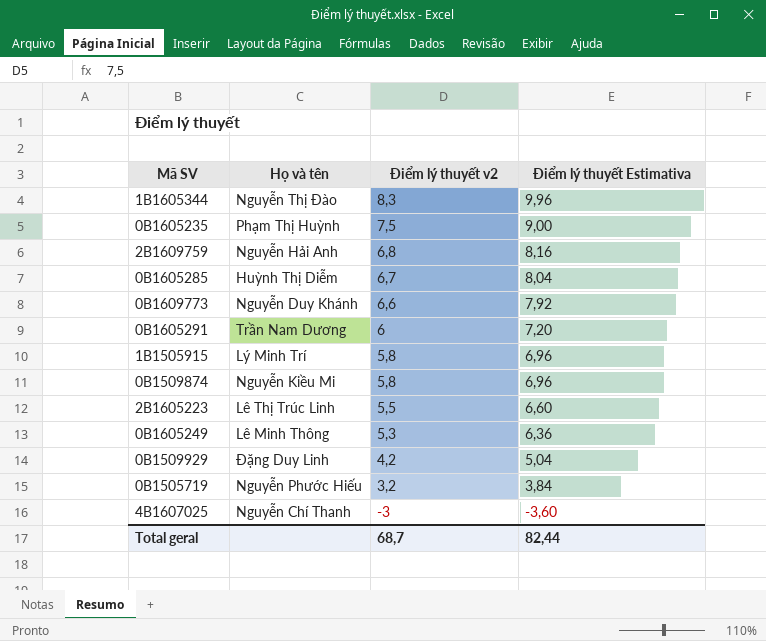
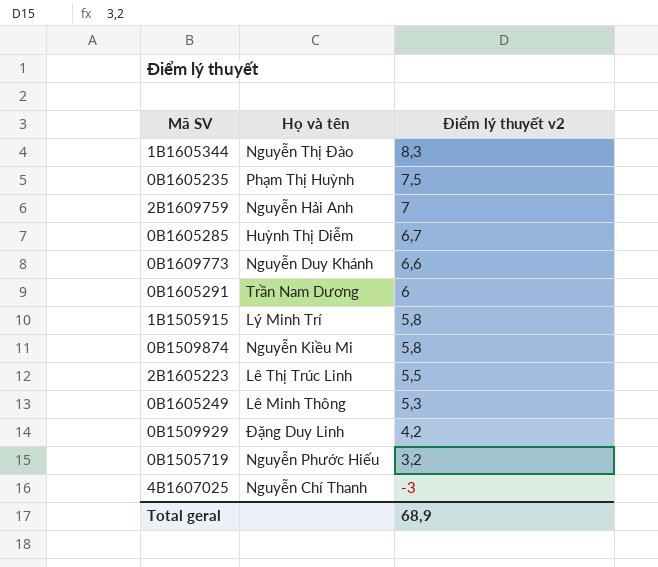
column Điểm lý thuyết Estimativa | formula: [Điểm lý thuyết v2] * 1,2 -> none
2B1609759 | Điểm lý thuyết v2: 6,8 -> 7
Total geral | Điểm lý thuyết v2: 68,7 -> 68,9

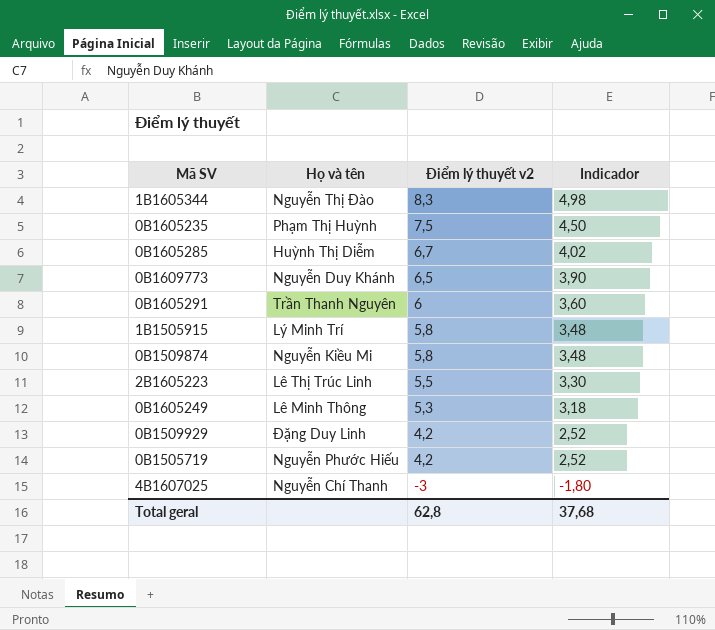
column Indicador | formula: none -> [Điểm lý thuyết v2] * 0,6
row 2B1609759: Nguyễn Hải Anh | 7 -> none
0B1609773 | Điểm lý thuyết v2: 6,6 -> 6,5
0B1605291 | Họ và tên: Trần Nam Dương -> Trần Thanh Nguyên
0B1505719 | Điểm lý thuyết v2: 3,2 -> 4,2
Total geral | Điểm lý thuyết v2: 68,9 -> 62,8

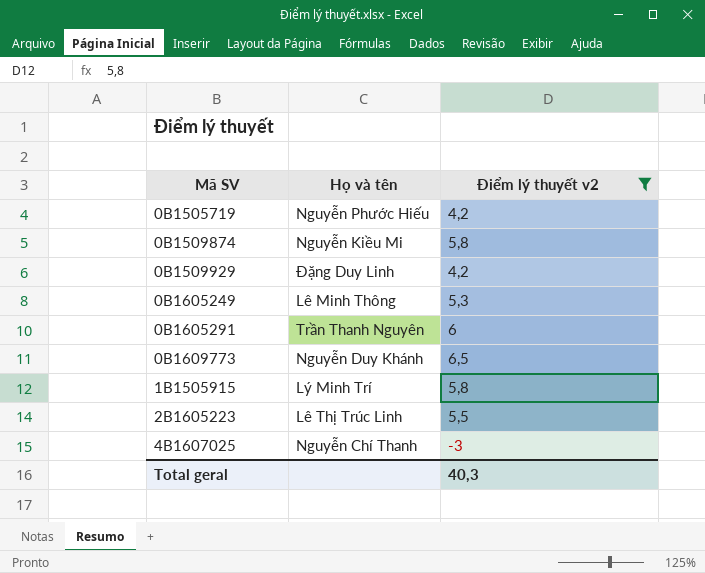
filter: none -> Điểm lý thuyết v2 <= 6,5
row order: Điểm lý thuyết v2 descending -> Mã SV ascending
column Indicador | formula: [Điểm lý thuyết v2] * 0,6 -> none
Total geral | Điểm lý thuyết v2: 62,8 -> 40,3

